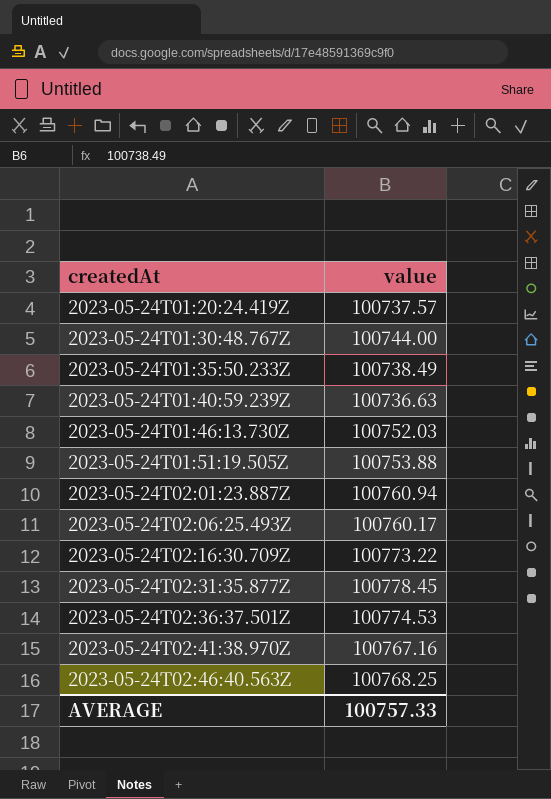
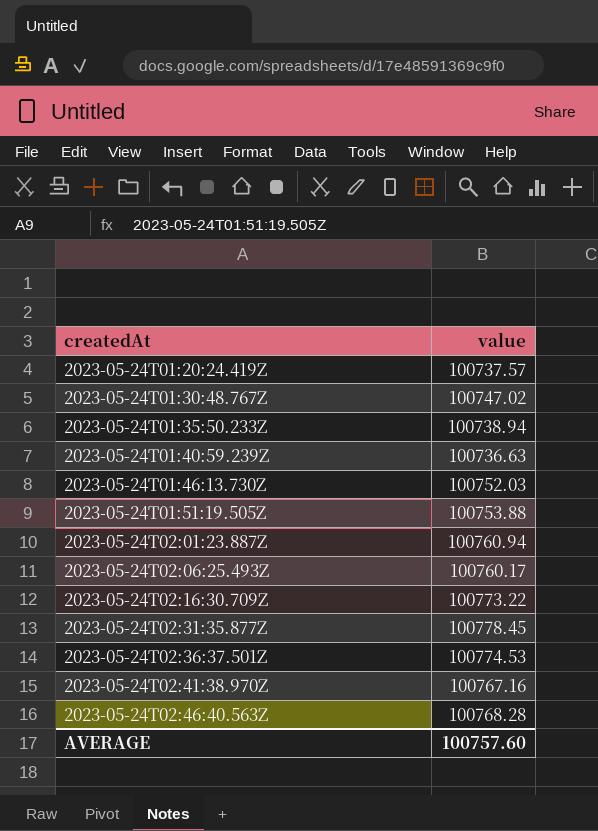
2023-05-24T01:30:48.767Z | value: 100744.00 -> 100747.02
2023-05-24T01:35:50.233Z | value: 100738.49 -> 100738.94
2023-05-24T02:46:40.563Z | value: 100768.25 -> 100768.28
AVERAGE | value: 100757.33 -> 100757.60

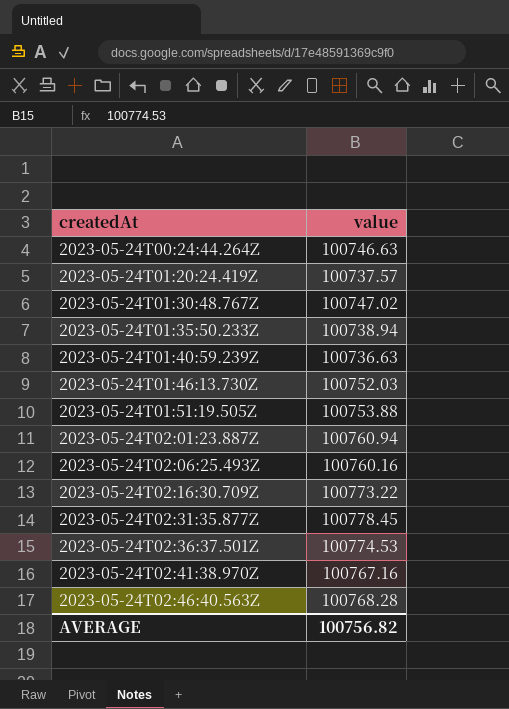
row 2023-05-24T00:24:44.264Z: none -> 100746.63
2023-05-24T02:06:25.493Z | value: 100760.17 -> 100760.16
AVERAGE | value: 100757.60 -> 100756.82

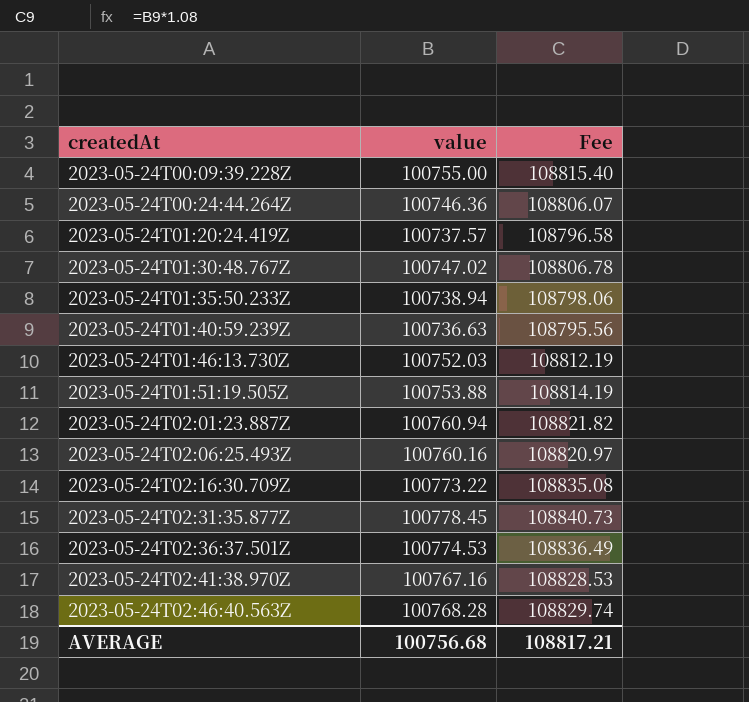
column Fee | formula: none -> [value] * 1.08
row 2023-05-24T00:09:39.228Z: none -> 100755.00 | 108815.40
2023-05-24T00:24:44.264Z | value: 100746.63 -> 100746.36
AVERAGE | value: 100756.82 -> 100756.68

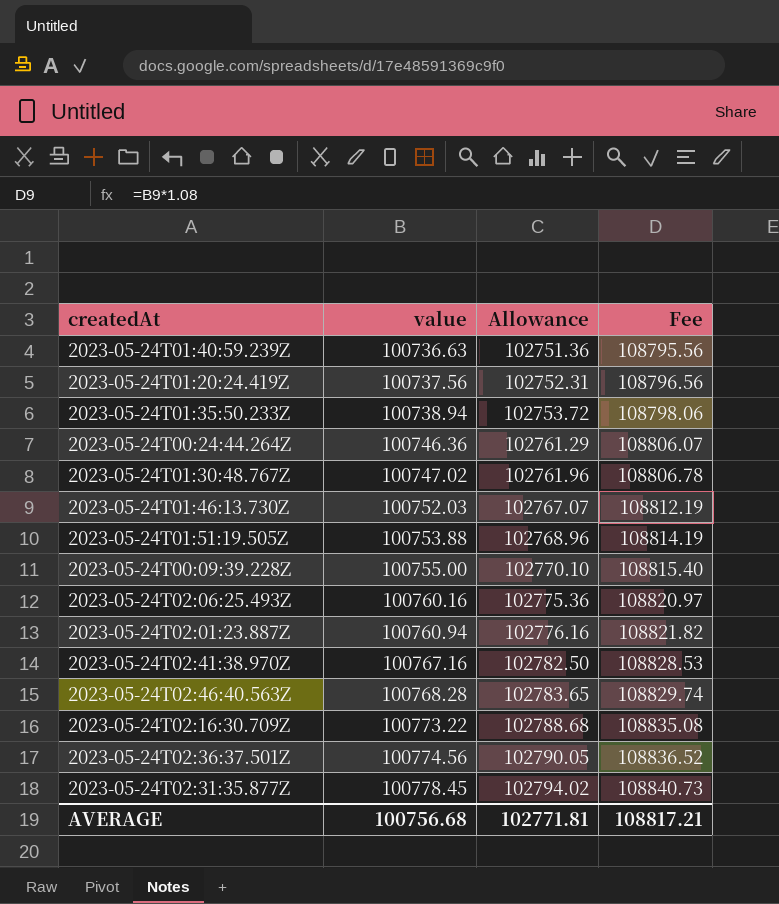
row order: createdAt ascending -> value ascending
column Allowance | formula: none -> [value] * 1.02
2023-05-24T01:20:24.419Z | value: 100737.57 -> 100737.56
2023-05-24T01:20:24.419Z | Fee: 108796.58 -> 108796.56
2023-05-24T02:36:37.501Z | value: 100774.53 -> 100774.56
2023-05-24T02:36:37.501Z | Fee: 108836.49 -> 108836.52

